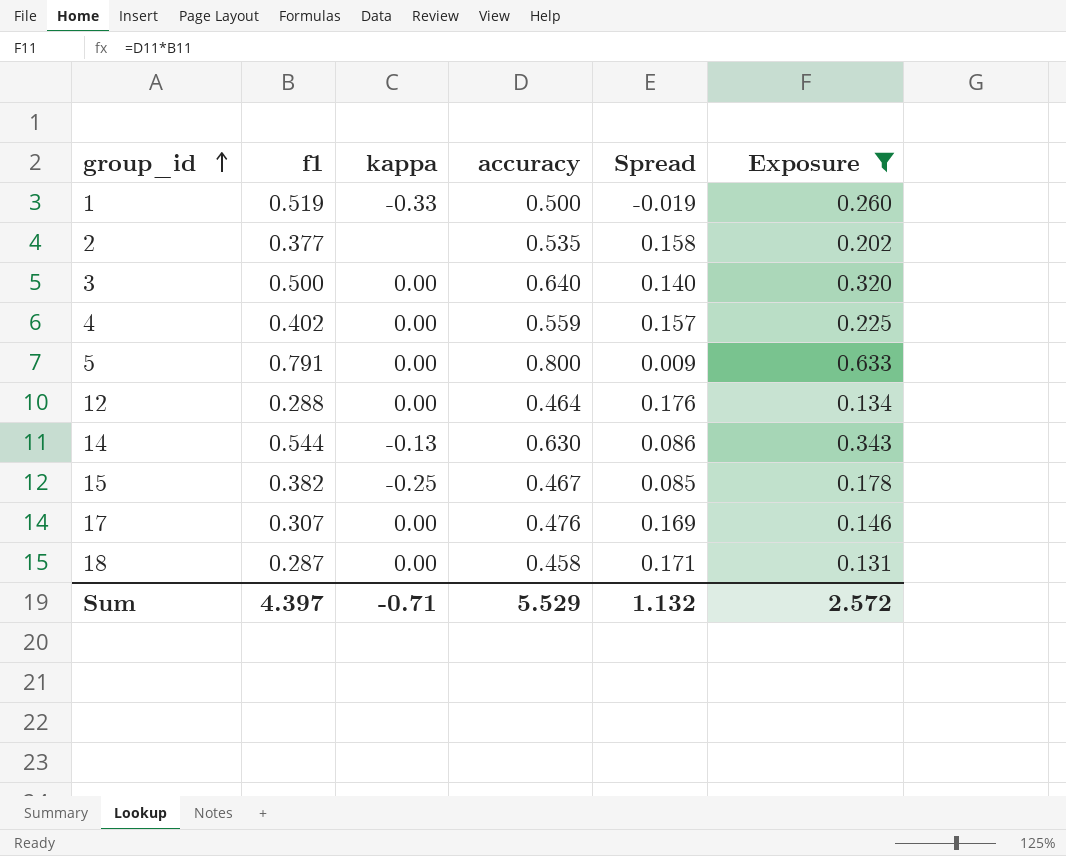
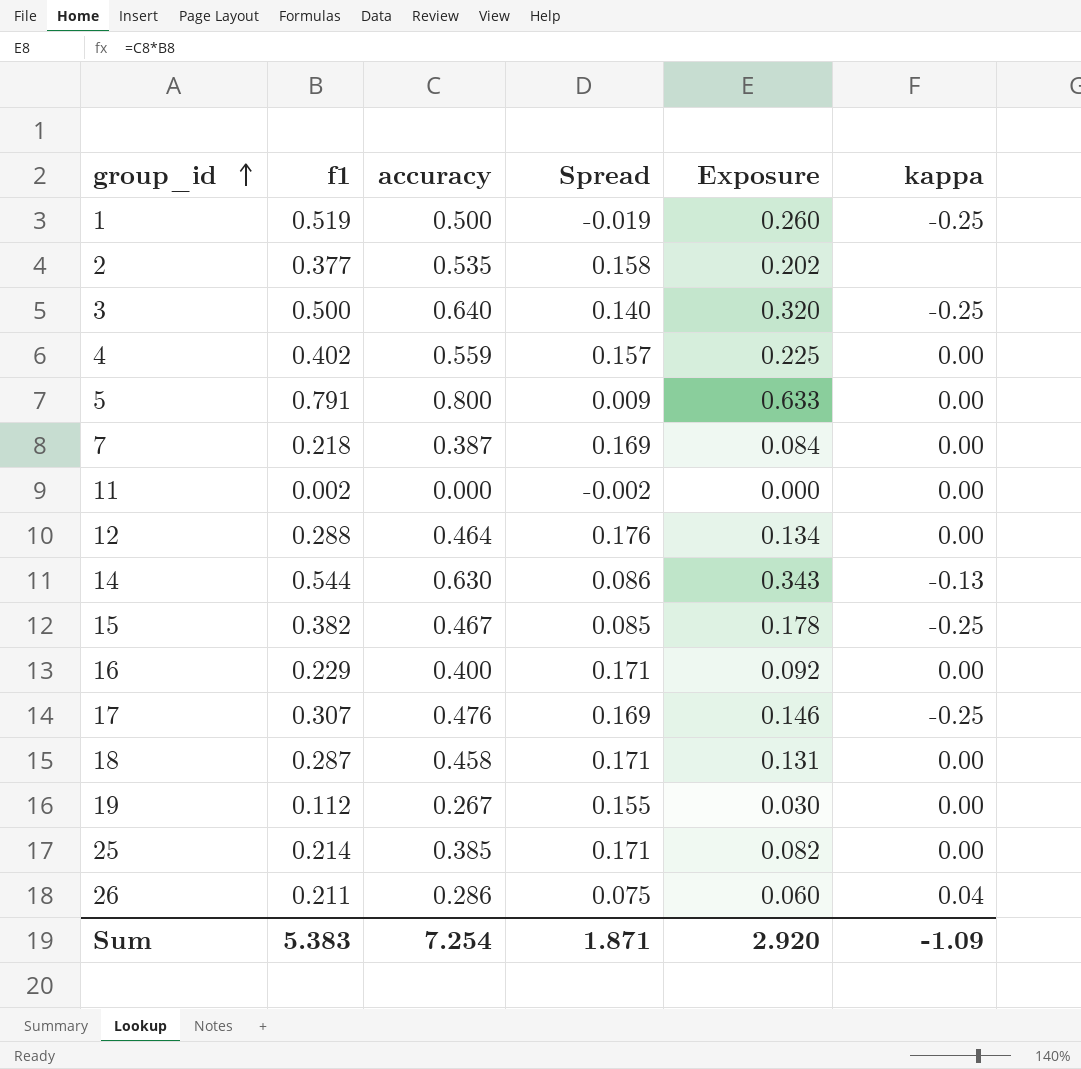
filter: Exposure >= 0.131 -> none
column kappa | position: 3 -> 6
1 | kappa: -0.33 -> -0.25
3 | kappa: 0.00 -> -0.25
17 | kappa: 0.00 -> -0.25
Sum | f1: 4.397 -> 5.383
Sum | accuracy: 5.529 -> 7.254
Sum | Spread: 1.132 -> 1.871
Sum | Exposure: 2.572 -> 2.920
Sum | kappa: -0.71 -> -1.09

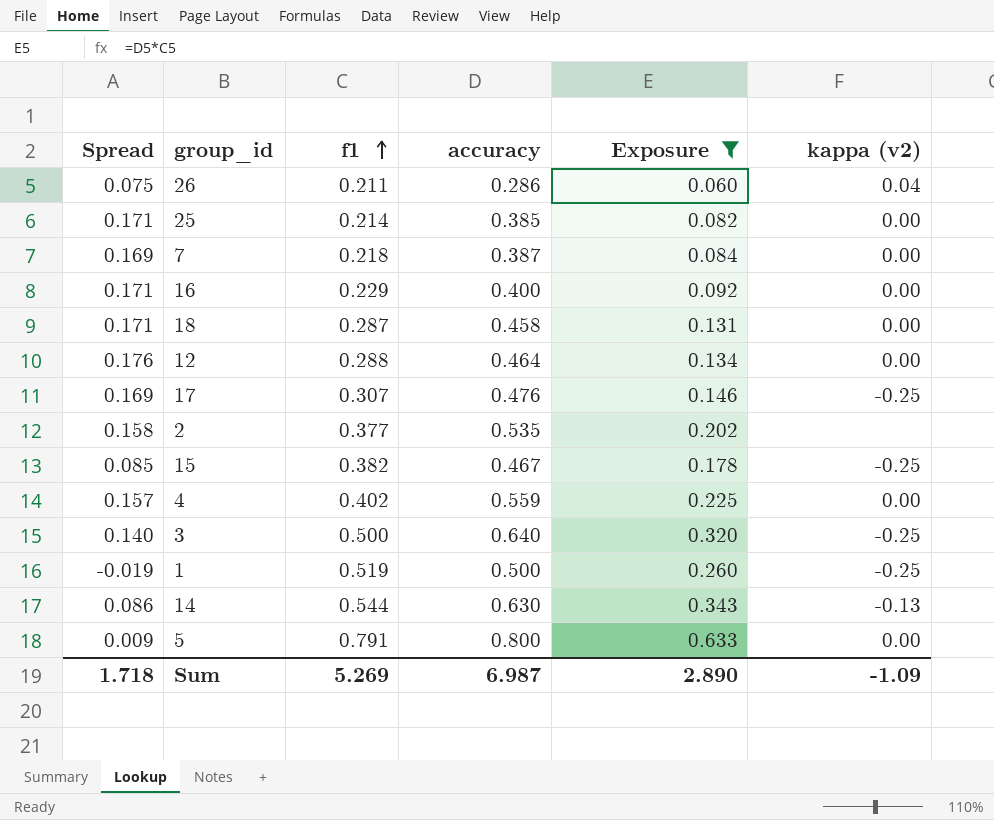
filter: none -> Exposure >= 0.060
row order: group_id ascending -> f1 ascending
column Spread | position: 4 -> 1
column name: kappa -> kappa (v2)
Sum | Spread: 1.871 -> 1.718
Sum | f1: 5.383 -> 5.269
Sum | accuracy: 7.254 -> 6.987
Sum | Exposure: 2.920 -> 2.890

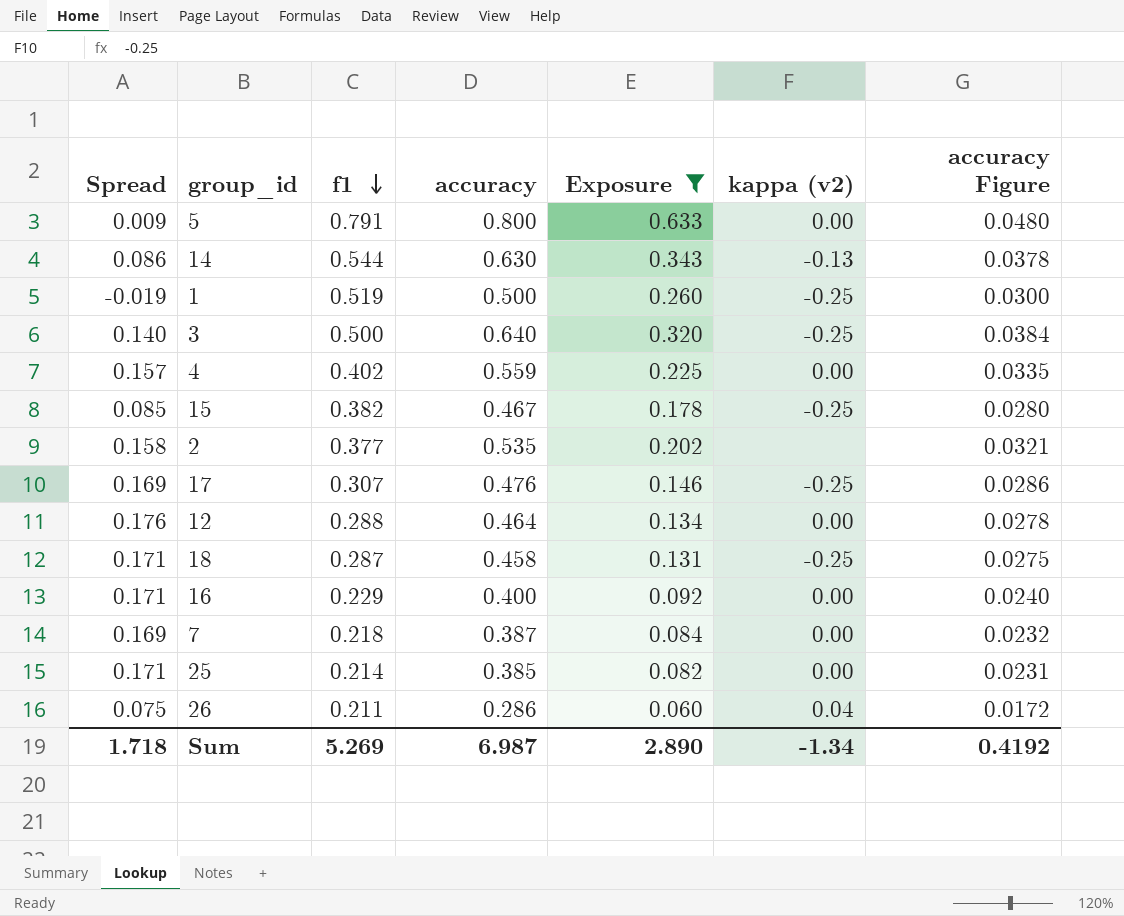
row order: f1 ascending -> f1 descending
column accuracy Figure | formula: none -> [accuracy] * 0.06
18 | kappa (v2): 0.00 -> -0.25
Sum | kappa (v2): -1.09 -> -1.34

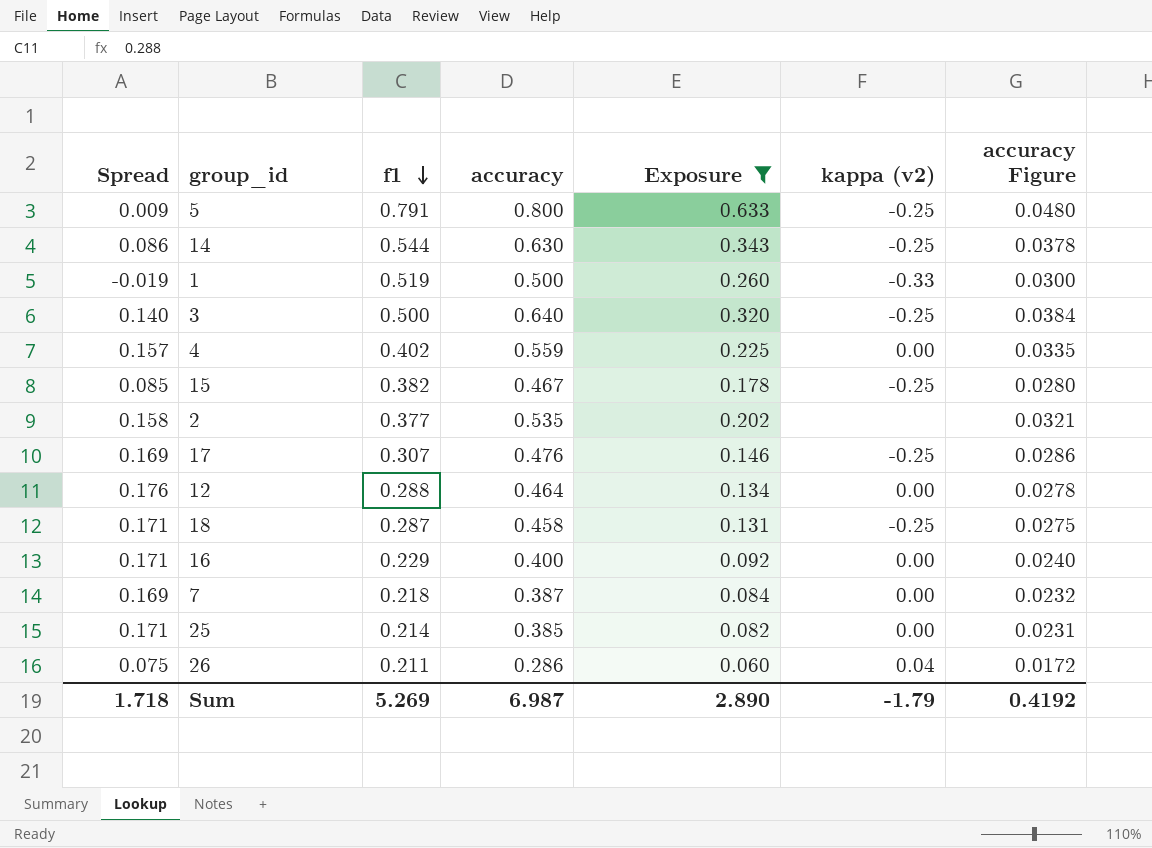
5 | kappa (v2): 0.00 -> -0.25
14 | kappa (v2): -0.13 -> -0.25
1 | kappa (v2): -0.25 -> -0.33
Sum | kappa (v2): -1.34 -> -1.79

